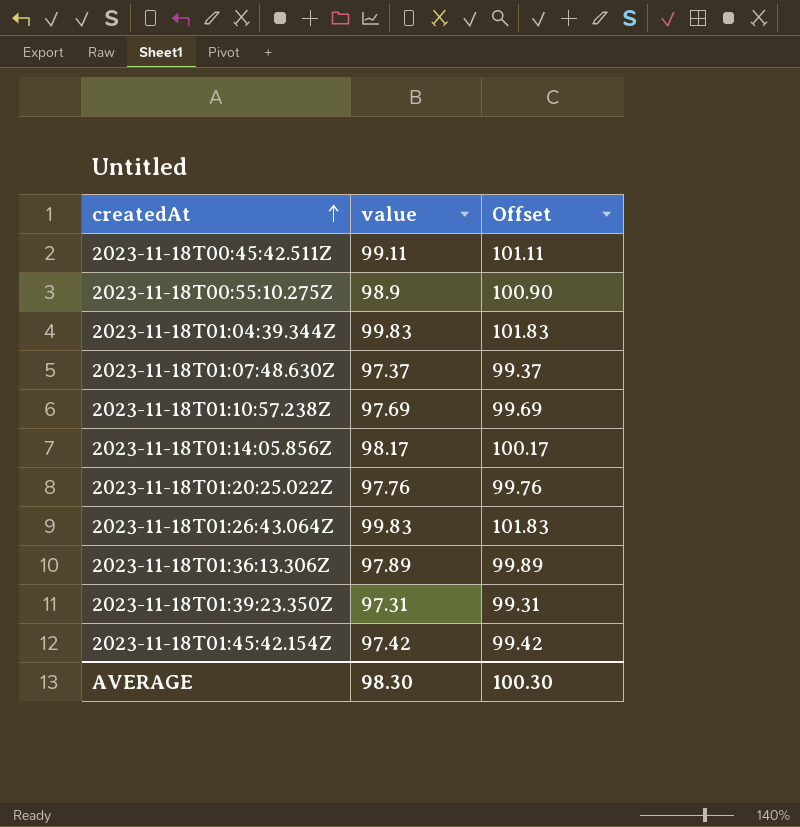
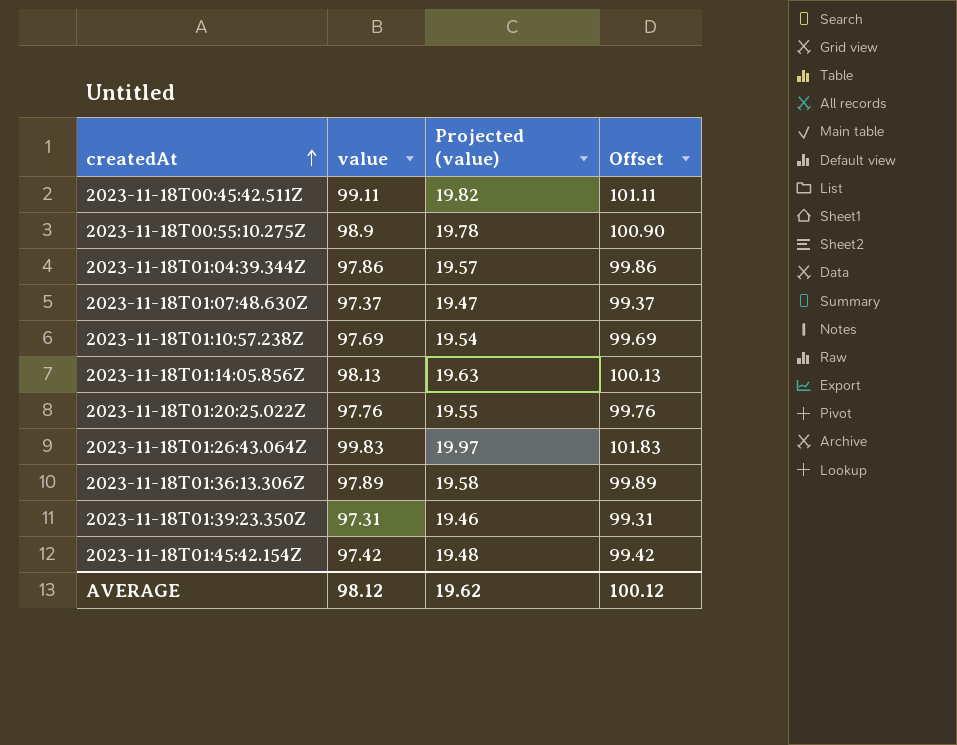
column Projected (value) | formula: none -> [value] * 0.2
2023-11-18T01:04:39.344Z | value: 99.83 -> 97.86
2023-11-18T01:04:39.344Z | Offset: 101.83 -> 99.86
2023-11-18T01:14:05.856Z | value: 98.17 -> 98.13
2023-11-18T01:14:05.856Z | Offset: 100.17 -> 100.13
AVERAGE | value: 98.30 -> 98.12
AVERAGE | Offset: 100.30 -> 100.12

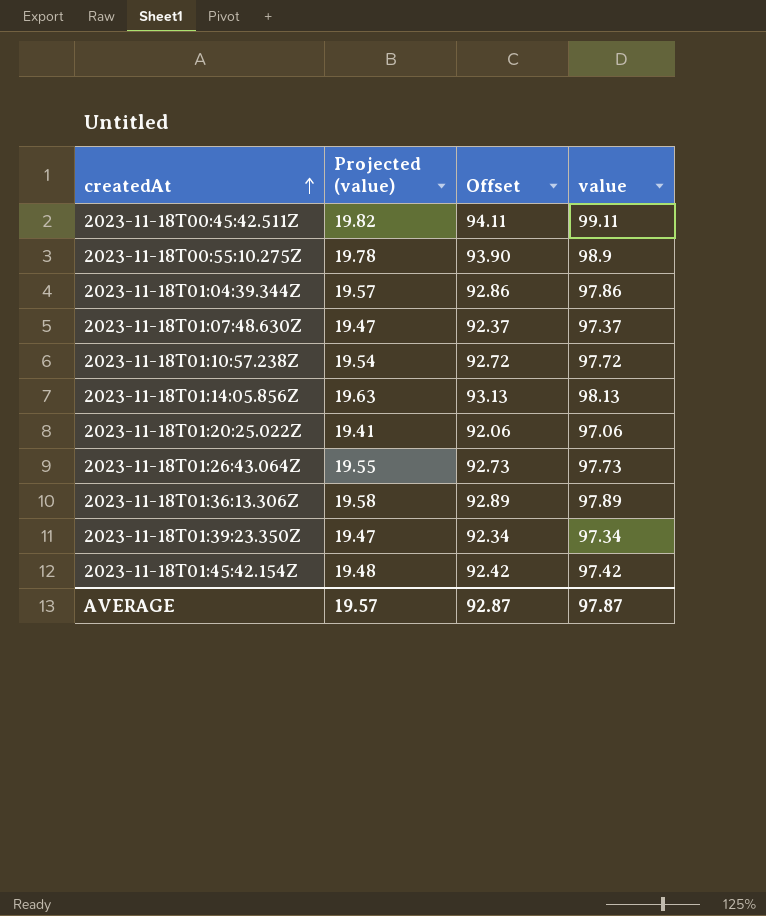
column Offset | formula: [value] + 2 -> [value] - 5
column value | position: 2 -> 4
2023-11-18T01:10:57.238Z | value: 97.69 -> 97.72
2023-11-18T01:20:25.022Z | Projected (value): 19.55 -> 19.41
2023-11-18T01:20:25.022Z | value: 97.76 -> 97.06
2023-11-18T01:26:43.064Z | Projected (value): 19.97 -> 19.55
2023-11-18T01:26:43.064Z | value: 99.83 -> 97.73
2023-11-18T01:39:23.350Z | Projected (value): 19.46 -> 19.47
2023-11-18T01:39:23.350Z | value: 97.31 -> 97.34
AVERAGE | Projected (value): 19.62 -> 19.57
AVERAGE | Offset: 100.12 -> 92.87
AVERAGE | value: 98.12 -> 97.87

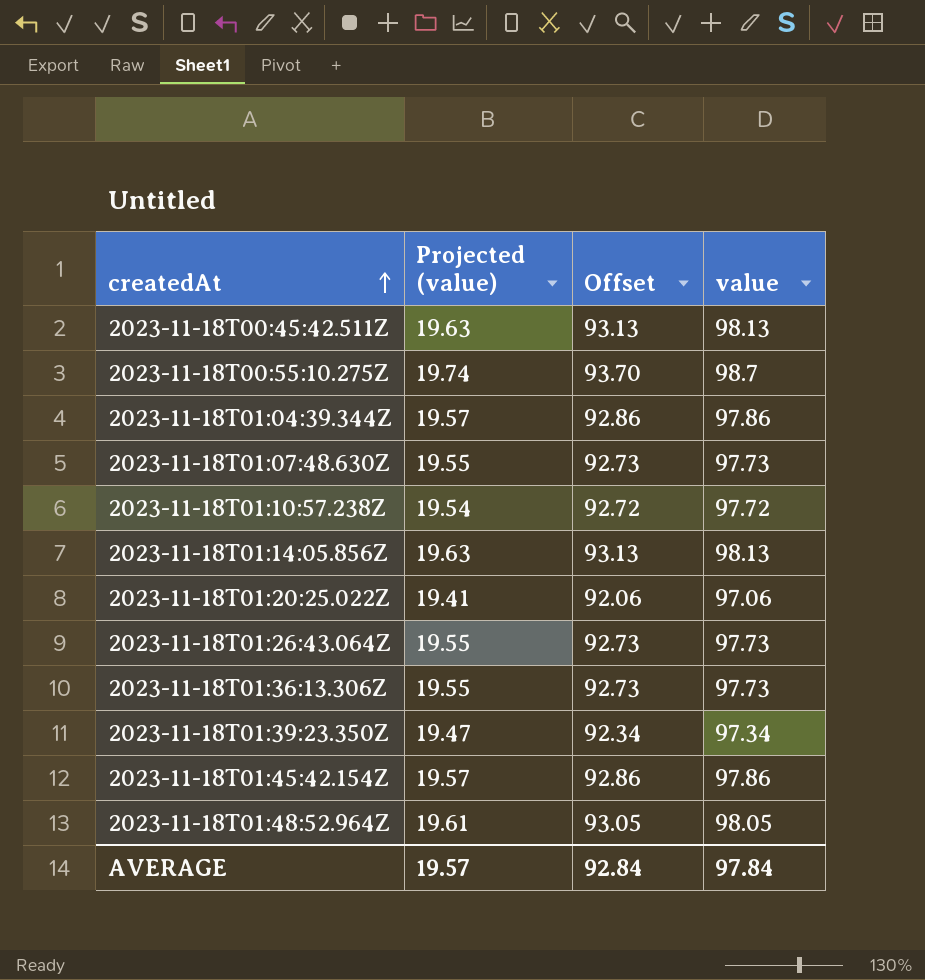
2023-11-18T00:45:42.511Z | Projected (value): 19.82 -> 19.63
2023-11-18T00:45:42.511Z | Offset: 94.11 -> 93.13
2023-11-18T00:45:42.511Z | value: 99.11 -> 98.13
2023-11-18T00:55:10.275Z | Projected (value): 19.78 -> 19.74
2023-11-18T00:55:10.275Z | Offset: 93.90 -> 93.70
2023-11-18T00:55:10.275Z | value: 98.9 -> 98.7
2023-11-18T01:07:48.630Z | Projected (value): 19.47 -> 19.55
2023-11-18T01:07:48.630Z | Offset: 92.37 -> 92.73
2023-11-18T01:07:48.630Z | value: 97.37 -> 97.73
2023-11-18T01:36:13.306Z | Projected (value): 19.58 -> 19.55
2023-11-18T01:36:13.306Z | Offset: 92.89 -> 92.73
2023-11-18T01:36:13.306Z | value: 97.89 -> 97.73
2023-11-18T01:45:42.154Z | Projected (value): 19.48 -> 19.57
2023-11-18T01:45:42.154Z | Offset: 92.42 -> 92.86
2023-11-18T01:45:42.154Z | value: 97.42 -> 97.86
row 2023-11-18T01:48:52.964Z: none -> 19.61 | 93.05 | 98.05
AVERAGE | Offset: 92.87 -> 92.84
AVERAGE | value: 97.87 -> 97.84

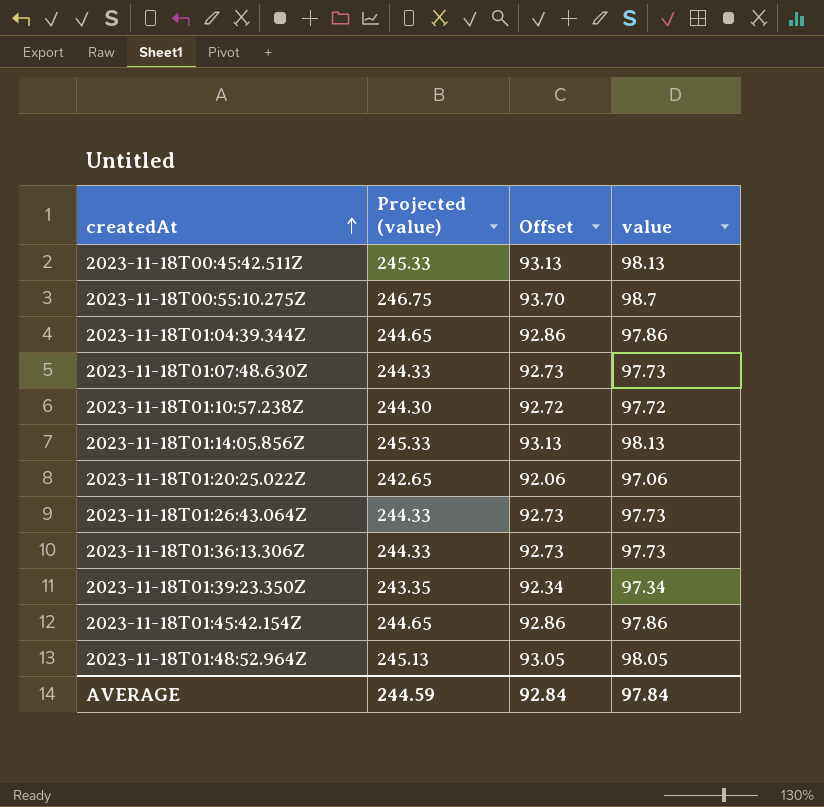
column Projected (value) | formula: [value] * 0.2 -> [value] * 2.5
AVERAGE | Projected (value): 19.57 -> 244.59

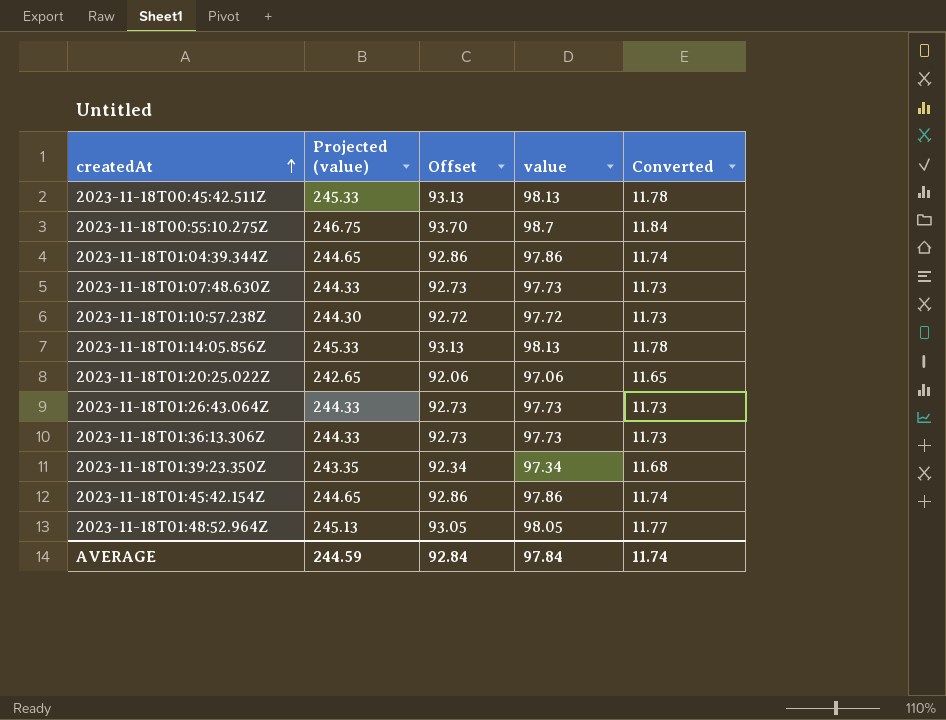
column Converted | formula: none -> [value] * 0.12

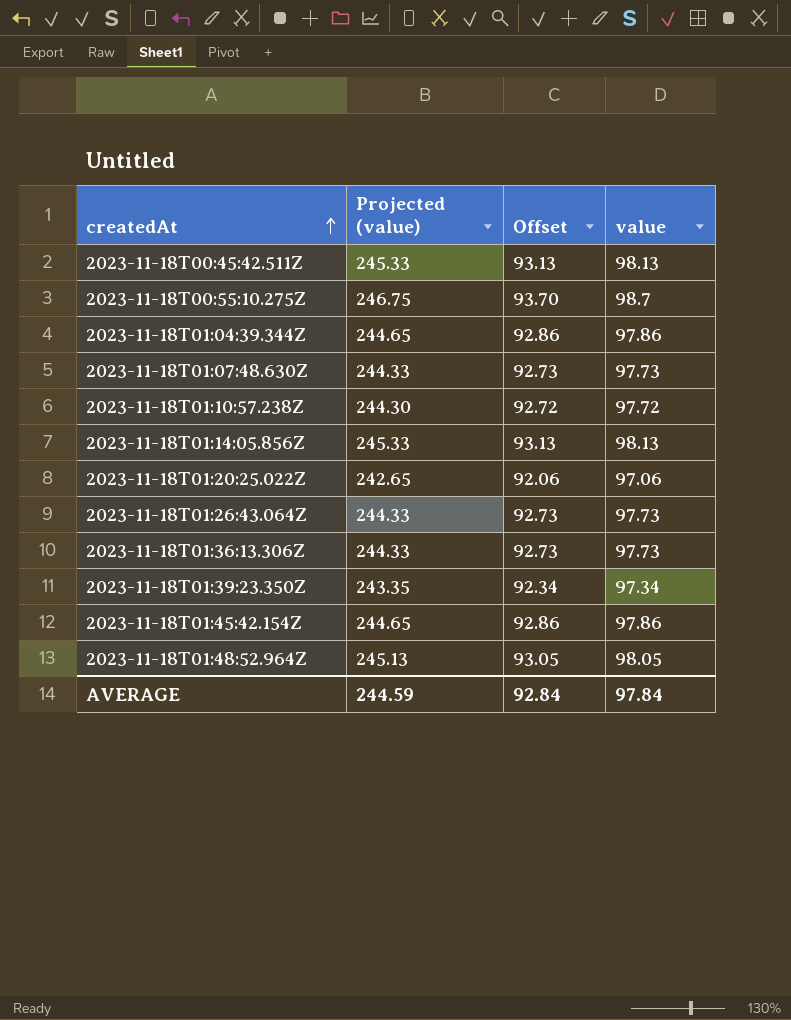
column Converted | formula: [value] * 0.12 -> none

